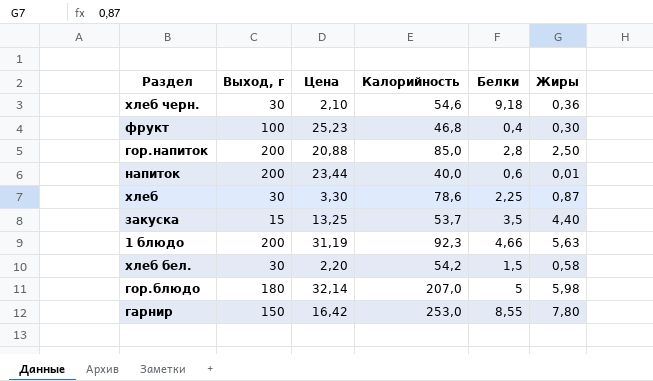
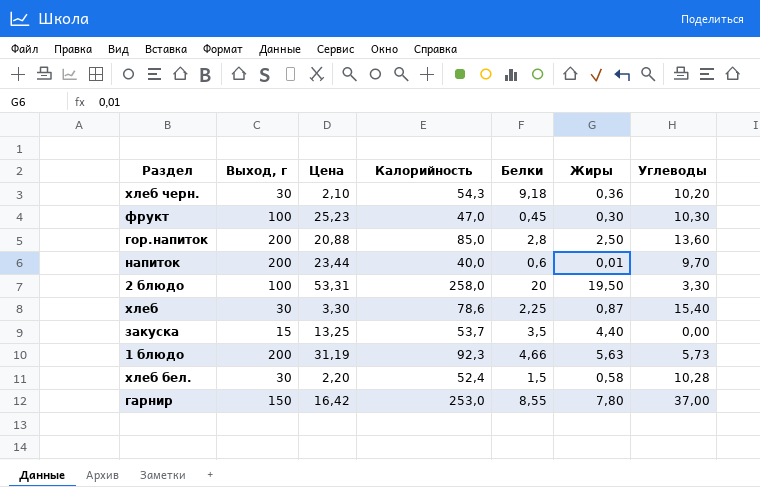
column Углеводы | position: none -> 7
row гор.блюдо: 180 | 32,14 | 207,0 | 5 | 5,98 -> none
хлеб черн. | Калорийность: 54,6 -> 54,3
фрукт | Калорийность: 46,8 -> 47,0
фрукт | Белки: 0,4 -> 0,45
row 2 блюдо: none -> 100 | 53,31 | 258,0 | 20 | 19,50 | 3,30
хлеб бел. | Калорийность: 54,2 -> 52,4

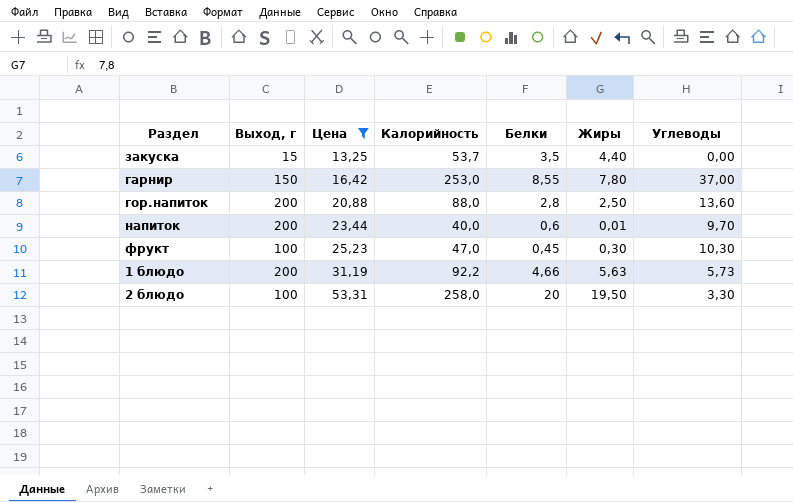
filter: none -> Цена >= 13,25
row order: none -> Цена ascending
гор.напиток | Калорийность: 85,0 -> 88,0
1 блюдо | Калорийность: 92,3 -> 92,2

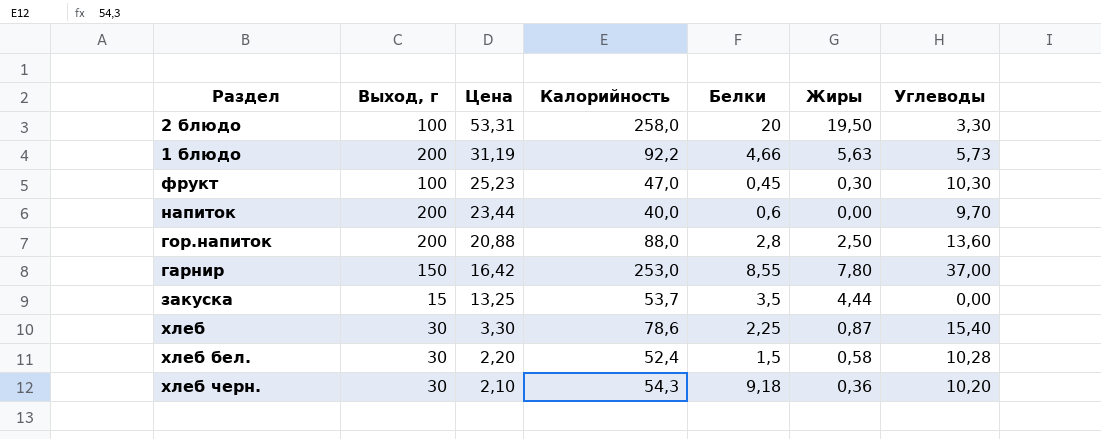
filter: Цена >= 13,25 -> none
row order: Цена ascending -> Цена descending
напиток | Жиры: 0,01 -> 0,00
закуска | Жиры: 4,40 -> 4,44

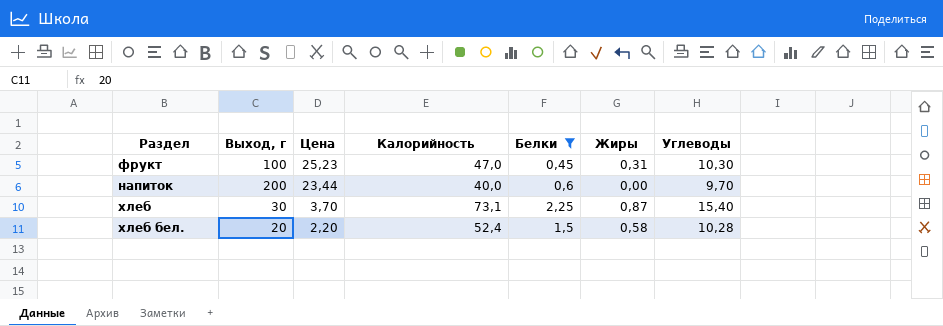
filter: none -> Белки <= 2,25
фрукт | Жиры: 0,30 -> 0,31
хлеб | Цена: 3,30 -> 3,70
хлеб | Калорийность: 78,6 -> 73,1
хлеб бел. | Выход, г: 30 -> 20

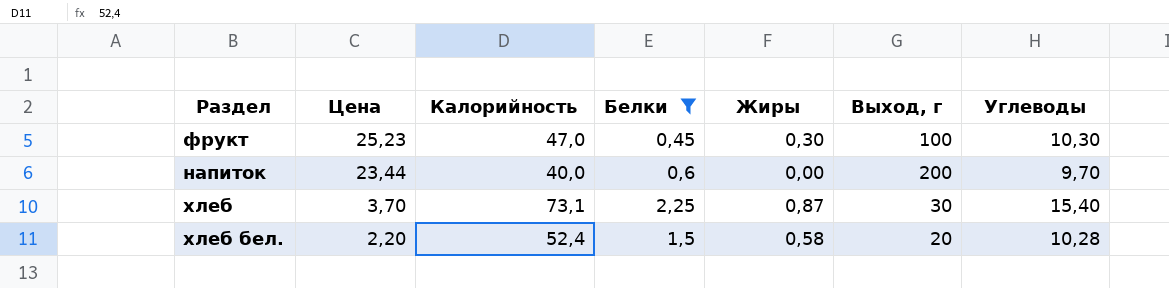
column Выход, г | position: 2 -> 6
фрукт | Жиры: 0,31 -> 0,30

